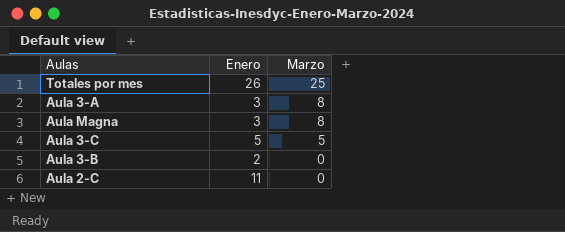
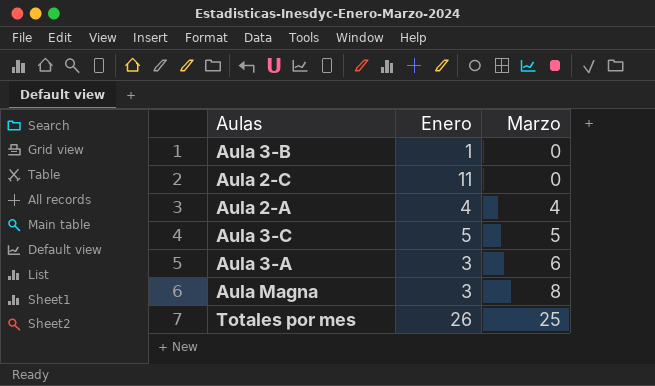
row order: Marzo descending -> Marzo ascending
Aula 3-B | Enero: 2 -> 1
row Aula 2-A: none -> 4 | 4
Aula 3-A | Marzo: 8 -> 6

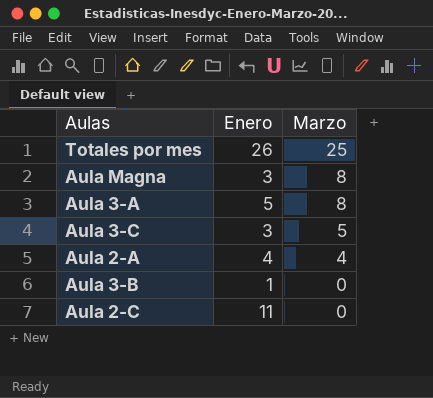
row order: Marzo ascending -> Marzo descending
Aula 3-A | Enero: 3 -> 5
Aula 3-A | Marzo: 6 -> 8
Aula 3-C | Enero: 5 -> 3

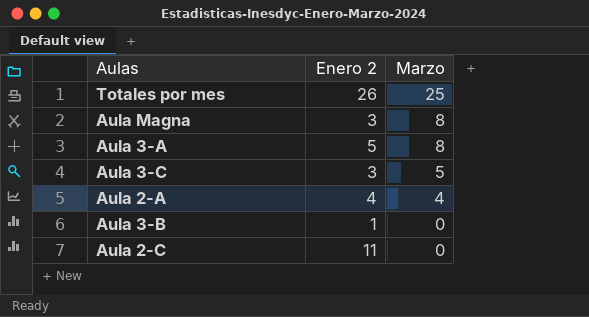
column name: Enero -> Enero 2

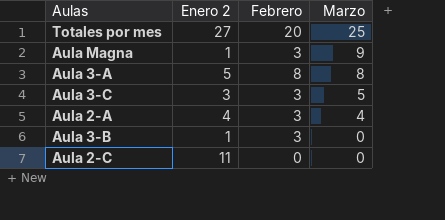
column Febrero | position: none -> 3
Totales por mes | Enero 2: 26 -> 27
Aula Magna | Enero 2: 3 -> 1
Aula Magna | Marzo: 8 -> 9

